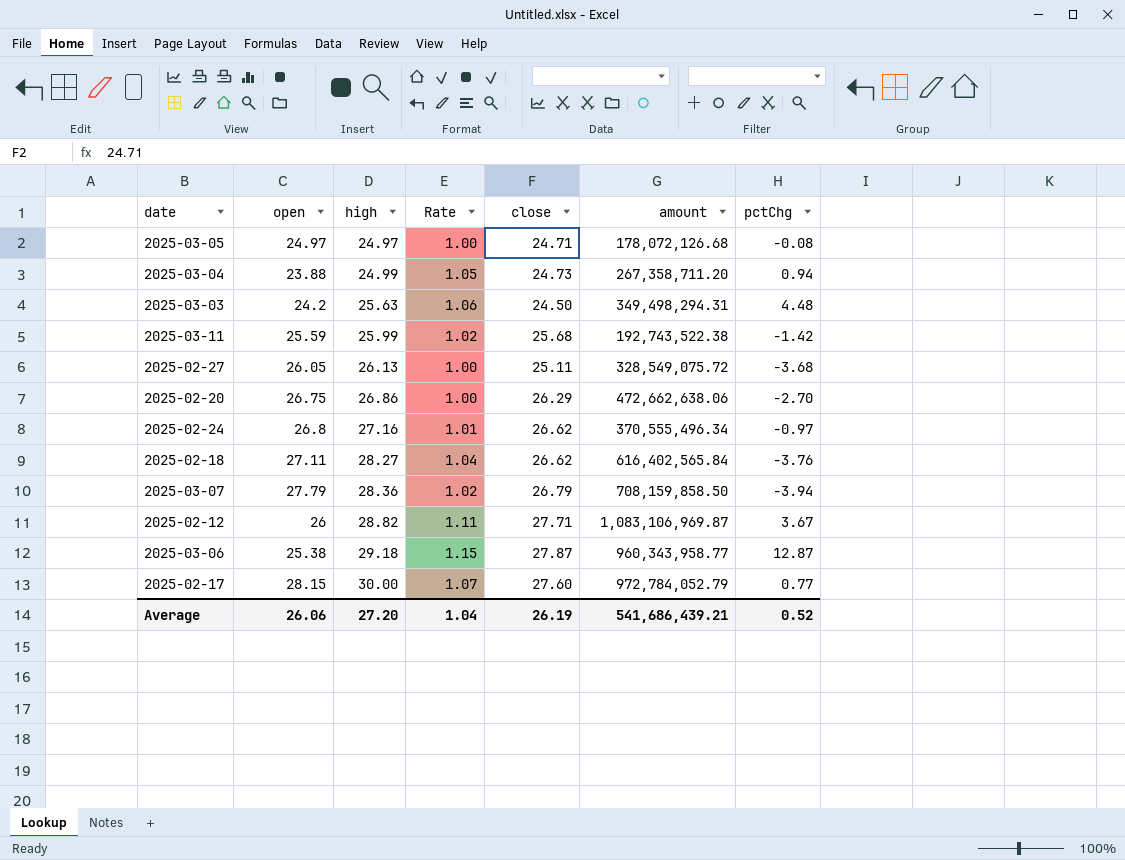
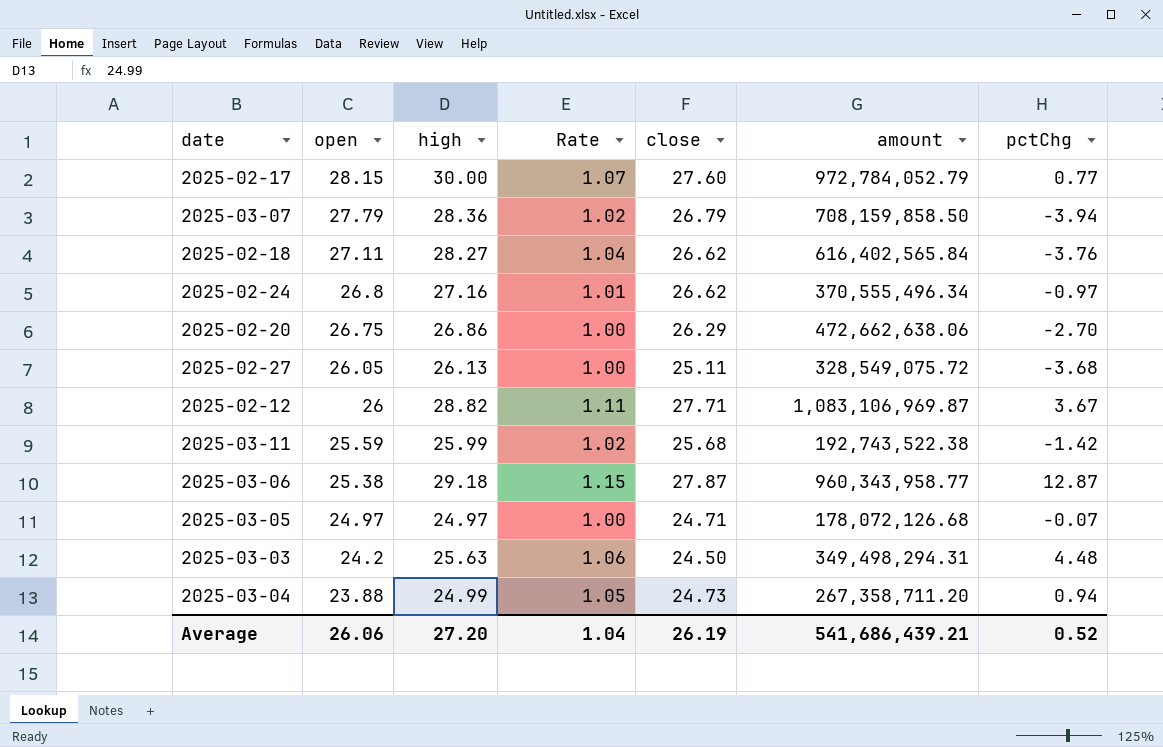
row order: high ascending -> open descending
2025-03-05 | pctChg: -0.08 -> -0.07

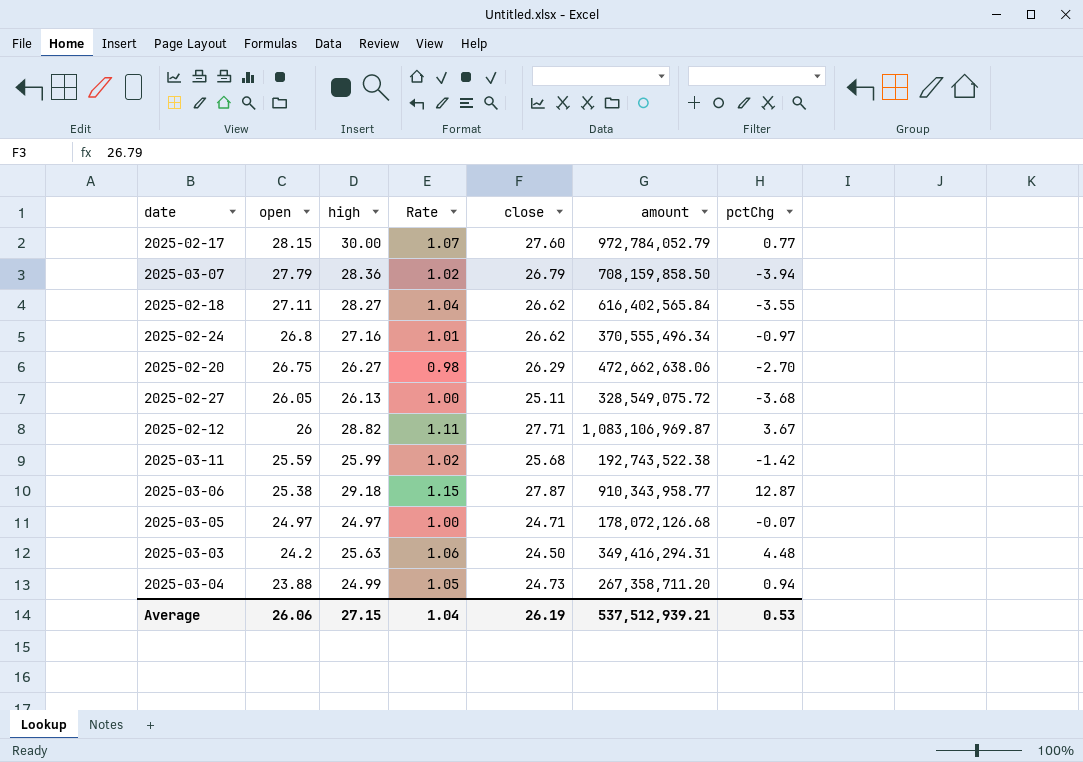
2025-02-18 | pctChg: -3.76 -> -3.55
2025-02-20 | high: 26.86 -> 26.27
2025-02-20 | Rate: 1.00 -> 0.98
2025-03-06 | amount: 960,343,958.77 -> 910,343,958.77
2025-03-03 | amount: 349,498,294.31 -> 349,416,294.31
Average | high: 27.20 -> 27.15
Average | amount: 541,686,439.21 -> 537,512,939.21
Average | pctChg: 0.52 -> 0.53

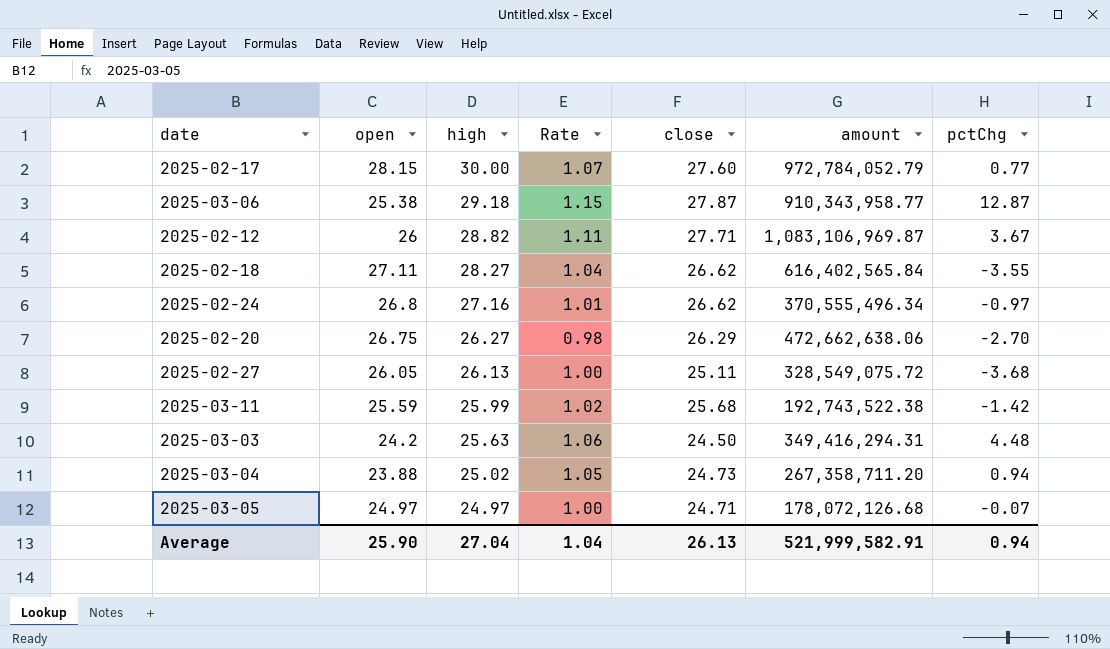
row order: open descending -> high descending
row 2025-03-07: 27.79 | 28.36 | 1.02 | 26.79 | 708,159,858.50 | -3.94 -> none
2025-03-04 | high: 24.99 -> 25.02
Average | open: 26.06 -> 25.90
Average | high: 27.15 -> 27.04
Average | close: 26.19 -> 26.13
Average | amount: 537,512,939.21 -> 521,999,582.91
Average | pctChg: 0.53 -> 0.94

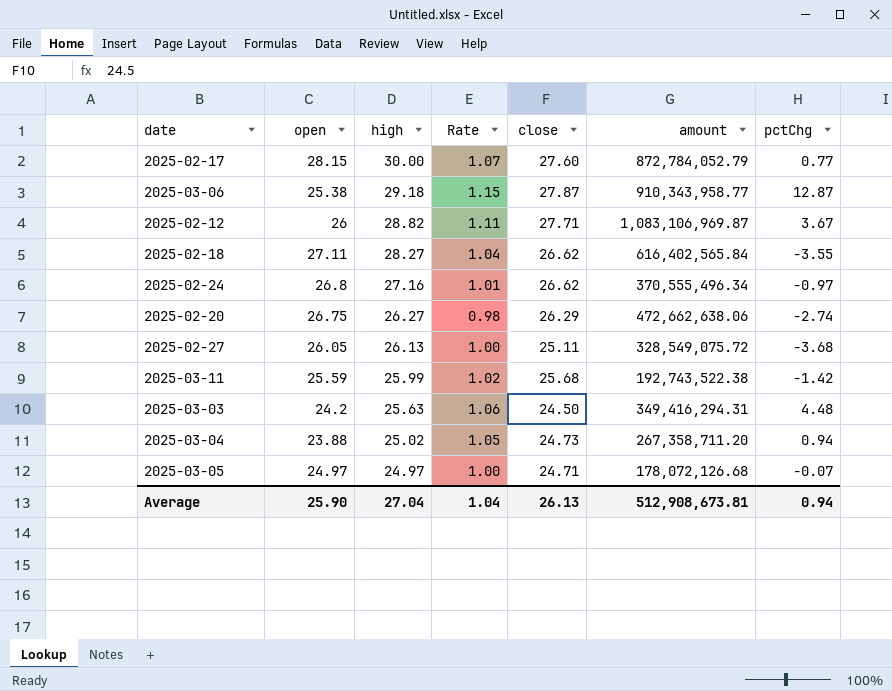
2025-02-17 | amount: 972,784,052.79 -> 872,784,052.79
2025-02-20 | pctChg: -2.70 -> -2.74
Average | amount: 521,999,582.91 -> 512,908,673.81

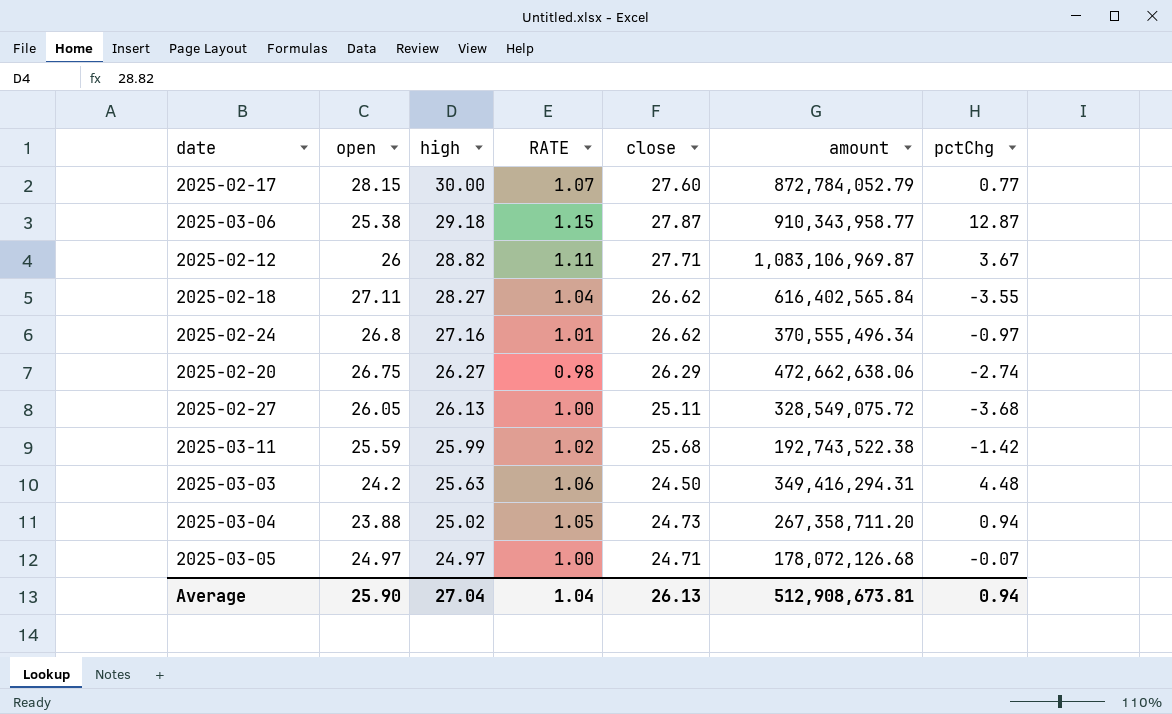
column name: Rate -> RATE

